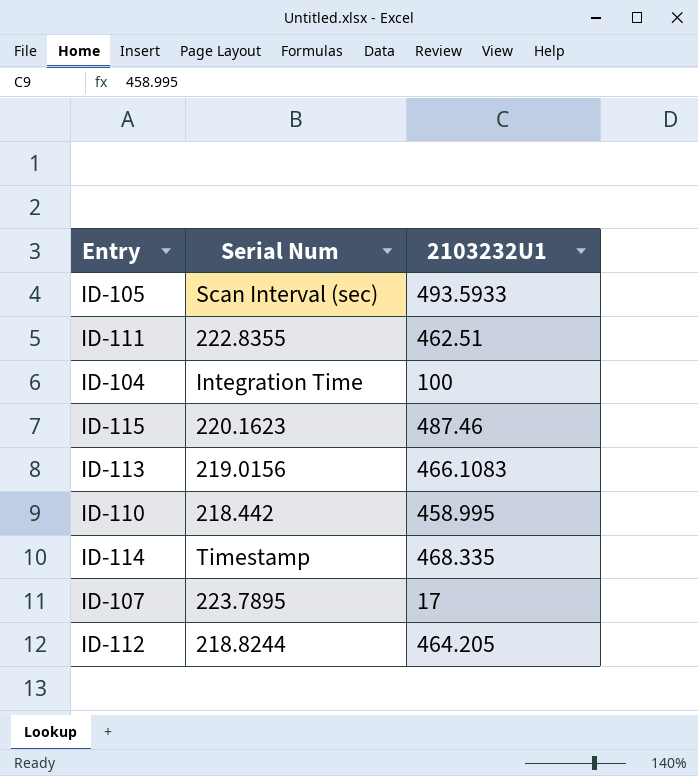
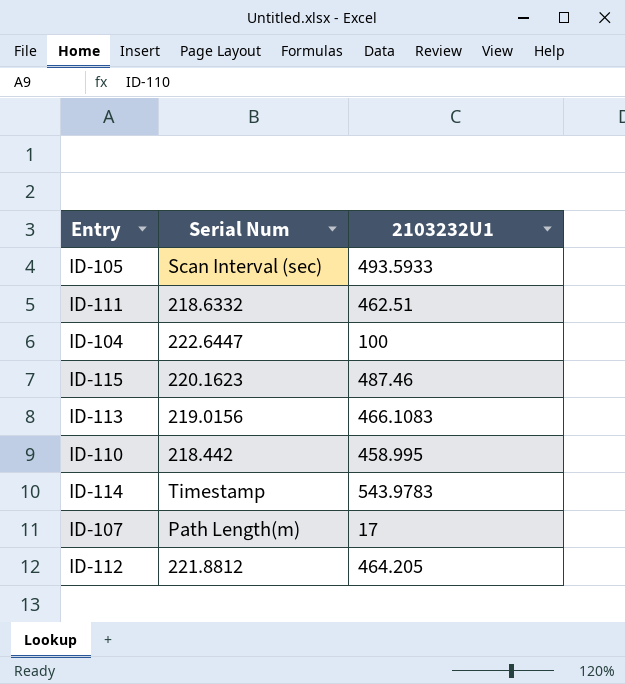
ID-111 | Serial Num: 222.8355 -> 218.6332
ID-104 | Serial Num: Integration Time -> 222.6447
ID-114 | 2103232U1: 468.335 -> 543.9783
ID-107 | Serial Num: 223.7895 -> Path Length(m)
ID-112 | Serial Num: 218.8244 -> 221.8812

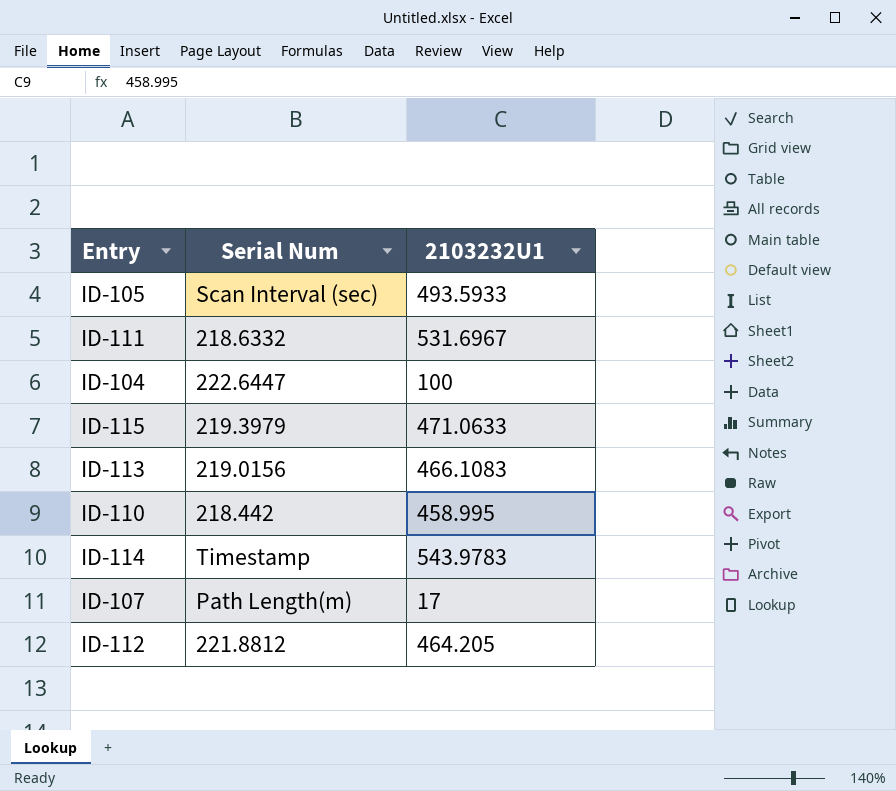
ID-111 | 2103232U1: 462.51 -> 531.6967
ID-115 | Serial Num: 220.1623 -> 219.3979
ID-115 | 2103232U1: 487.46 -> 471.0633

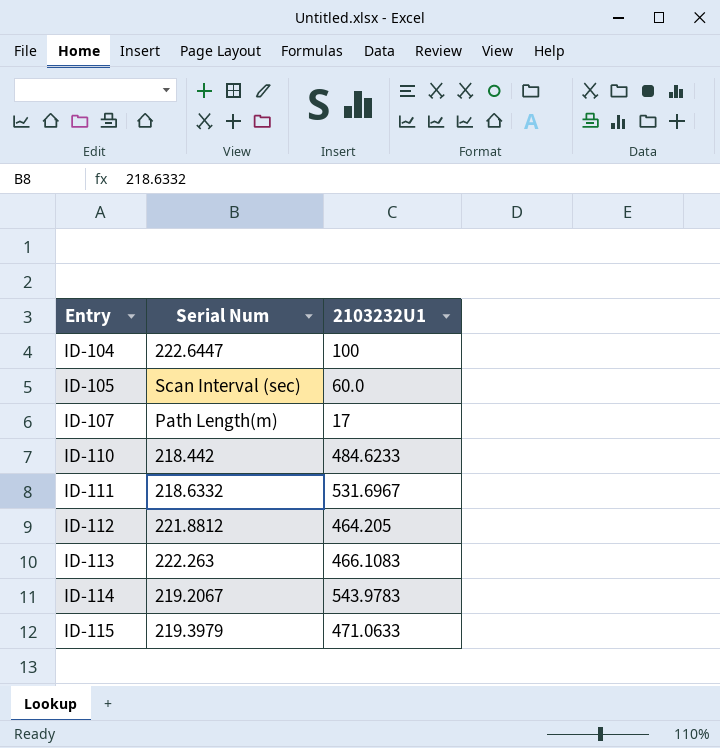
row order: none -> Entry ascending
ID-105 | 2103232U1: 493.5933 -> 60.0
ID-110 | 2103232U1: 458.995 -> 484.6233
ID-113 | Serial Num: 219.0156 -> 222.263
ID-114 | Serial Num: Timestamp -> 219.2067

